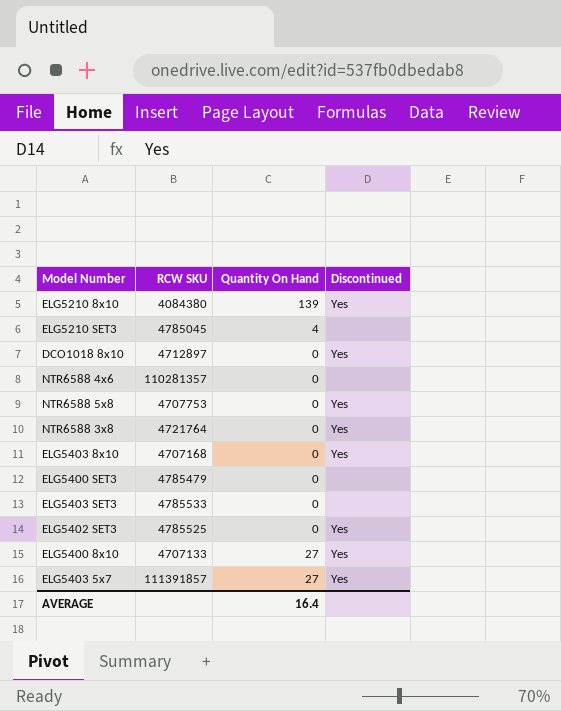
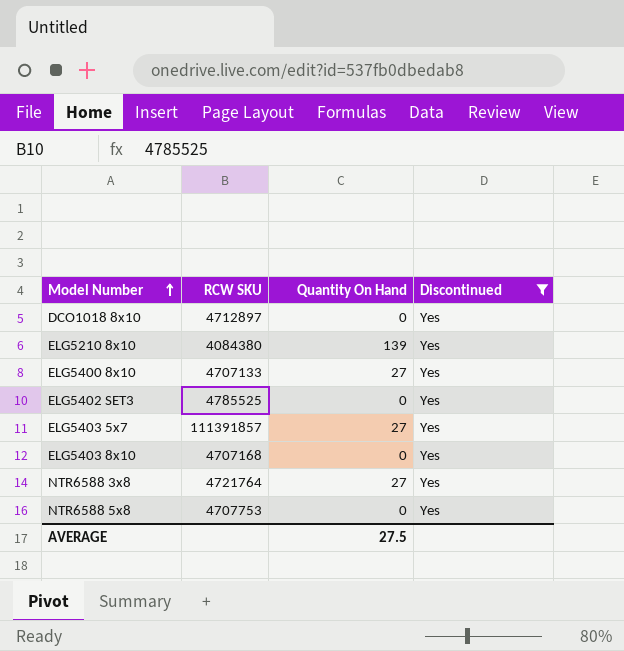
filter: none -> Discontinued = Yes
row order: none -> Model Number ascending
NTR6588 3x8 | Quantity On Hand: 0 -> 27
AVERAGE | Quantity On Hand: 16.4 -> 27.5

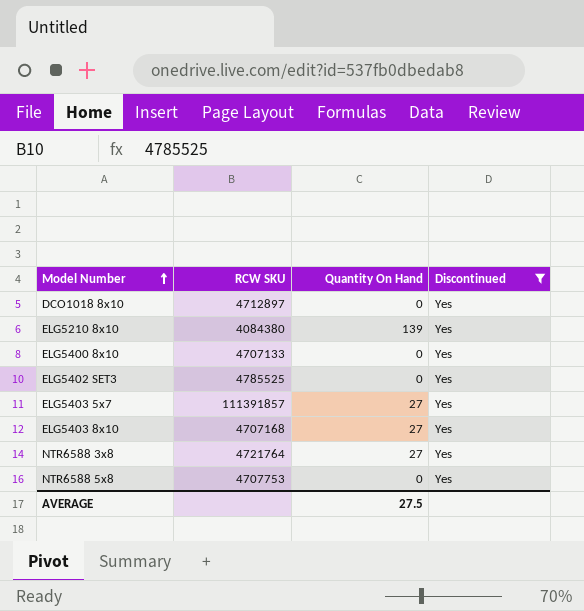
ELG5400 8x10 | Quantity On Hand: 27 -> 0
ELG5403 8x10 | Quantity On Hand: 0 -> 27

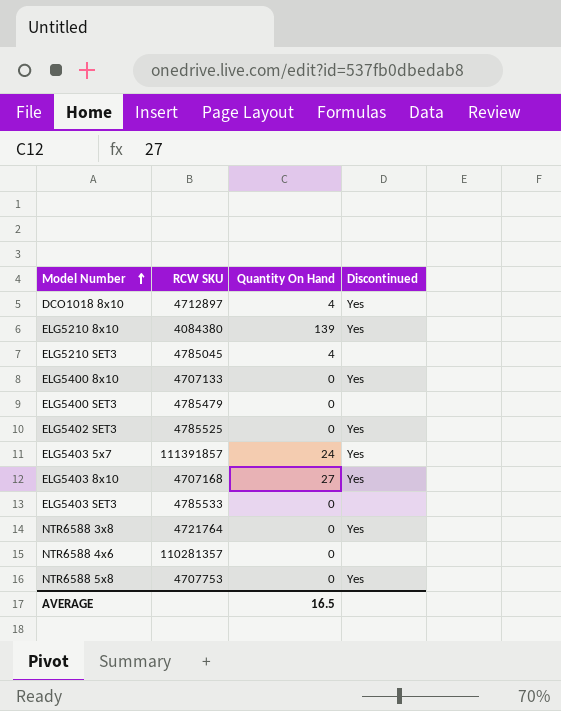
filter: Discontinued = Yes -> none
DCO1018 8x10 | Quantity On Hand: 0 -> 4
ELG5403 5x7 | Quantity On Hand: 27 -> 24
NTR6588 3x8 | Quantity On Hand: 27 -> 0
AVERAGE | Quantity On Hand: 27.5 -> 16.5

